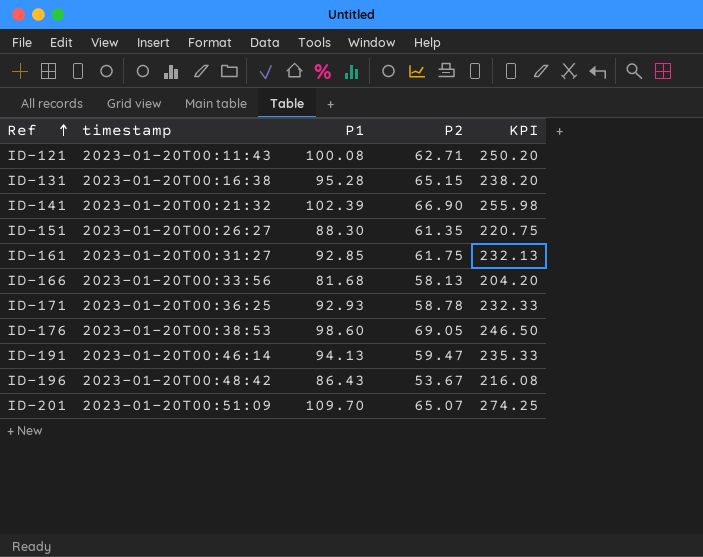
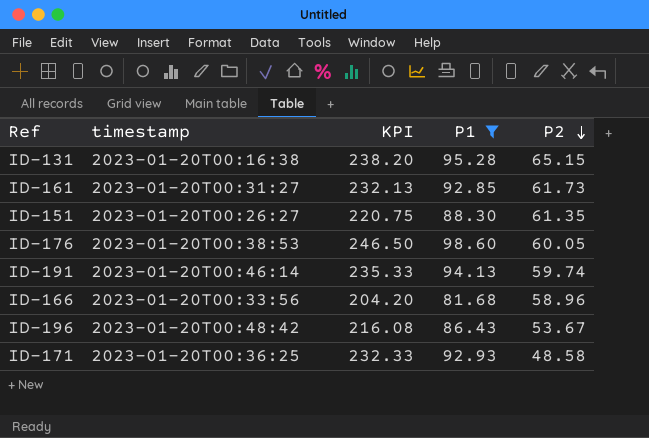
filter: none -> P1 <= 98.60
row order: Ref ascending -> P2 descending
column KPI | position: 5 -> 3
ID-161 | P2: 61.75 -> 61.73
ID-176 | P2: 69.05 -> 60.05
ID-191 | P2: 59.47 -> 59.74
ID-166 | P2: 58.13 -> 58.96
ID-171 | P2: 58.78 -> 48.58

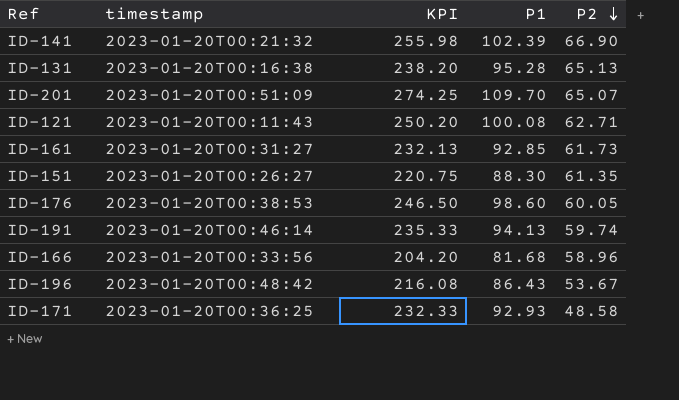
filter: P1 <= 98.60 -> none
ID-131 | P2: 65.15 -> 65.13

